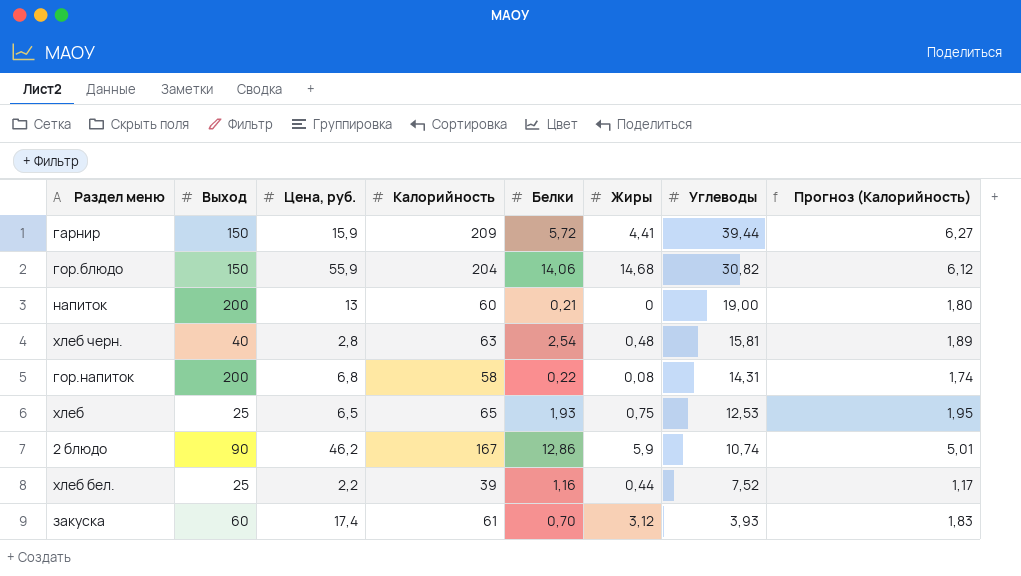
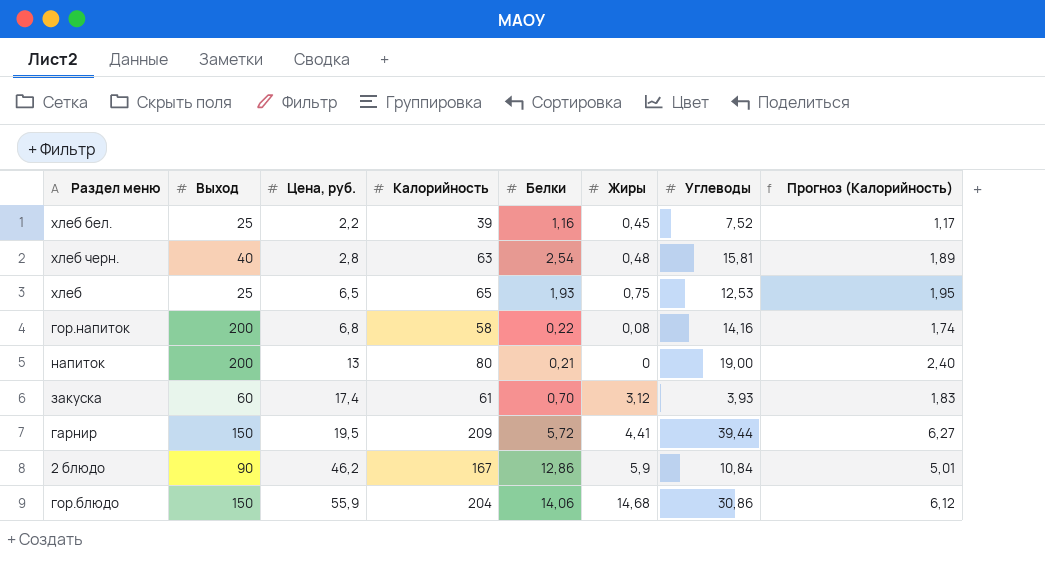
row order: Углеводы descending -> Цена, руб. ascending
хлеб бел. | Жиры: 0,44 -> 0,45
гор.напиток | Углеводы: 14,31 -> 14,16
напиток | Калорийность: 60 -> 80
напиток | Прогноз (Калорийность): 1,80 -> 2,40
гарнир | Цена, руб.: 15,9 -> 19,5
2 блюдо | Углеводы: 10,74 -> 10,84
гор.блюдо | Углеводы: 30,82 -> 30,86

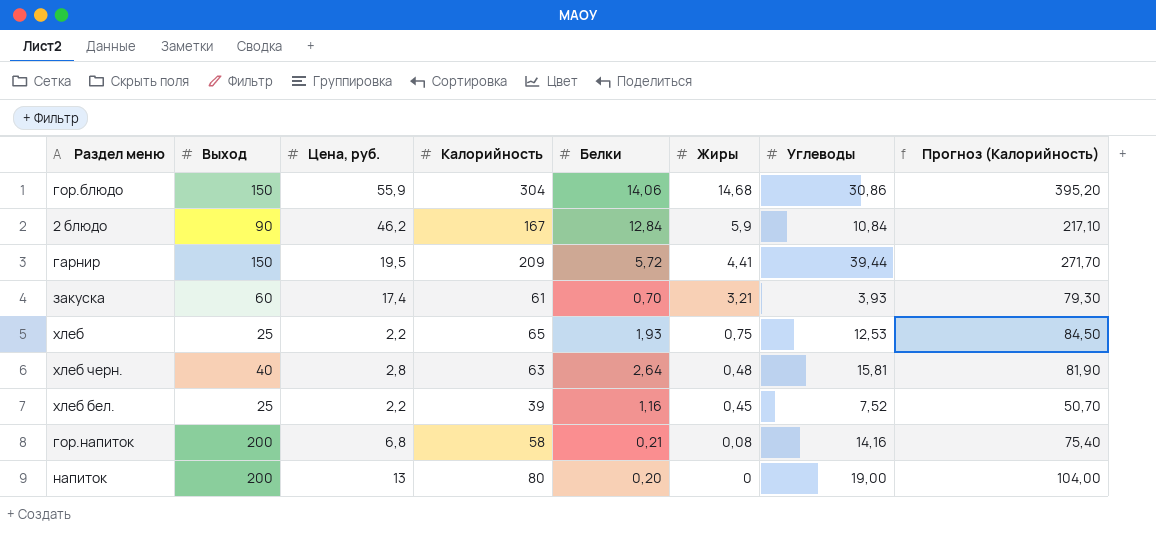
row order: Цена, руб. ascending -> Жиры descending
column Прогноз (Калорийность) | formula: [Калорийность] * 0,03 -> [Калорийность] * 1,3
гор.блюдо | Калорийность: 204 -> 304
2 блюдо | Белки: 12,86 -> 12,84
закуска | Жиры: 3,12 -> 3,21
хлеб | Цена, руб.: 6,5 -> 2,2
хлеб черн. | Белки: 2,54 -> 2,64
гор.напиток | Белки: 0,22 -> 0,21
напиток | Белки: 0,21 -> 0,20

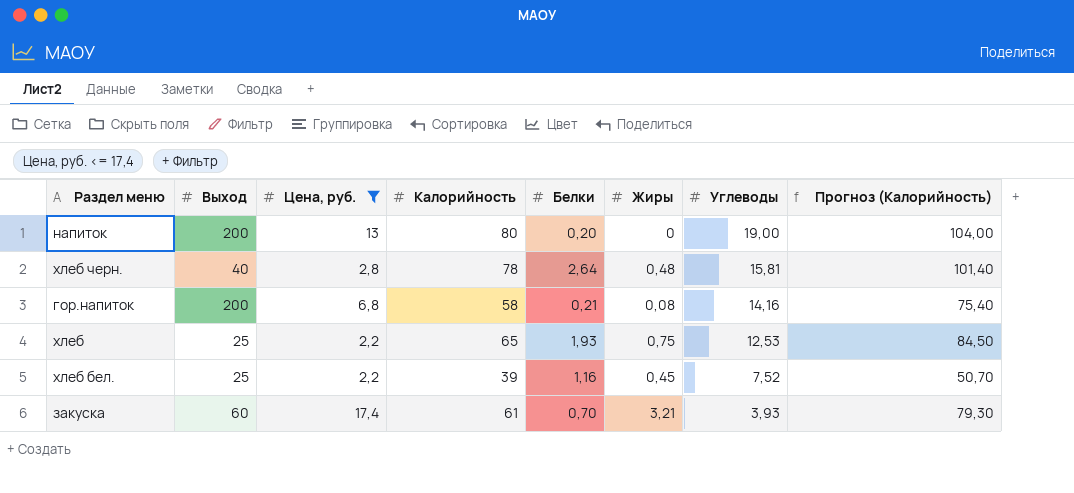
filter: none -> Цена, руб. <= 17,4
row order: Жиры descending -> Углеводы descending
хлеб черн. | Калорийность: 63 -> 78
хлеб черн. | Прогноз (Калорийность): 81,90 -> 101,40

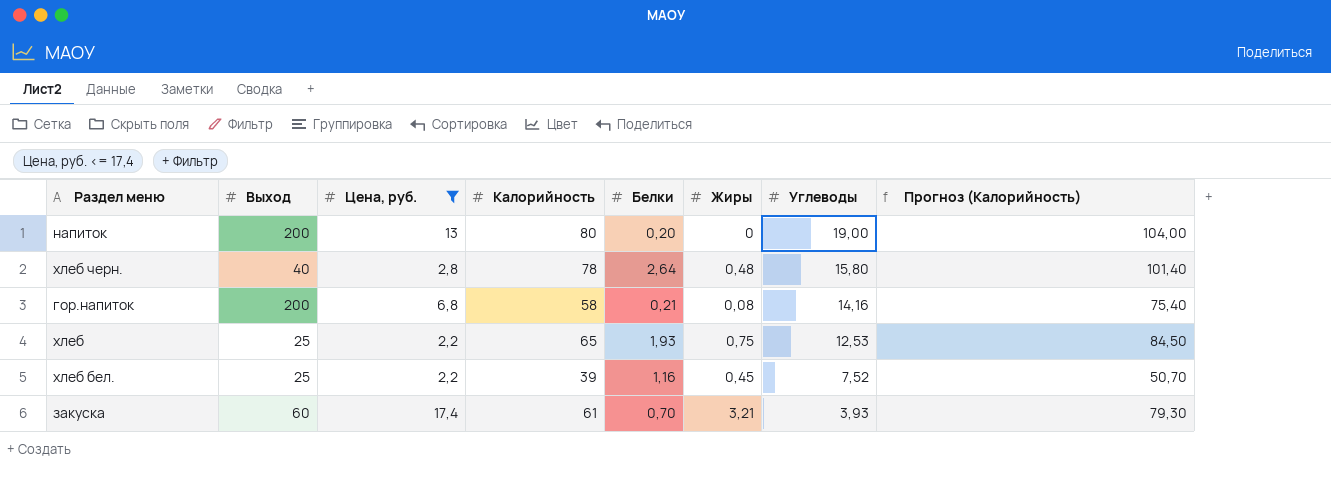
хлеб черн. | Углеводы: 15,81 -> 15,80

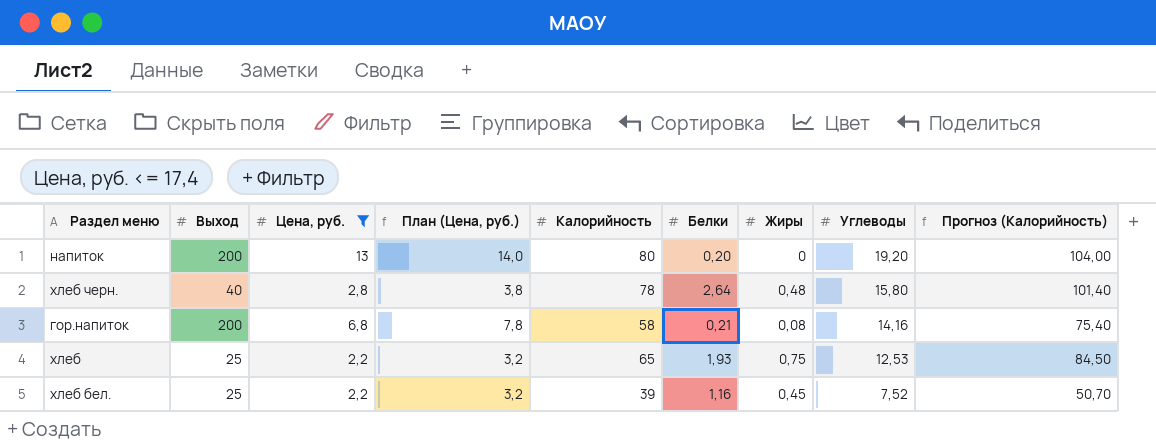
column План (Цена, руб.) | formula: none -> [Цена, руб.] + 1
row закуска: 60 | 17,4 | 61 | 0,70 | 3,21 | 3,93 | 79,30 -> none
напиток | Углеводы: 19,00 -> 19,20

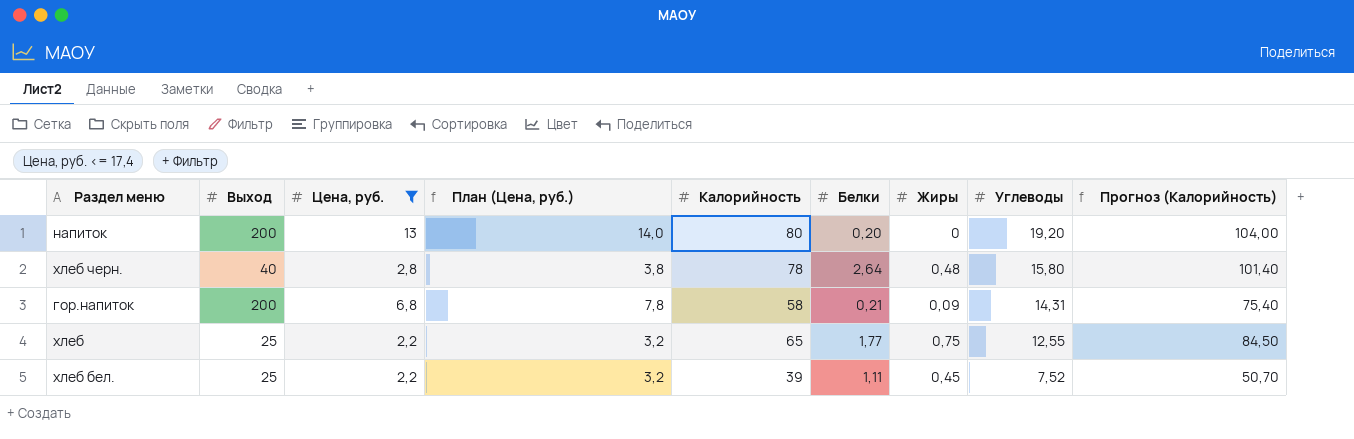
гор.напиток | Жиры: 0,08 -> 0,09
гор.напиток | Углеводы: 14,16 -> 14,31
хлеб | Белки: 1,93 -> 1,77
хлеб | Углеводы: 12,53 -> 12,55
хлеб бел. | Белки: 1,16 -> 1,11

